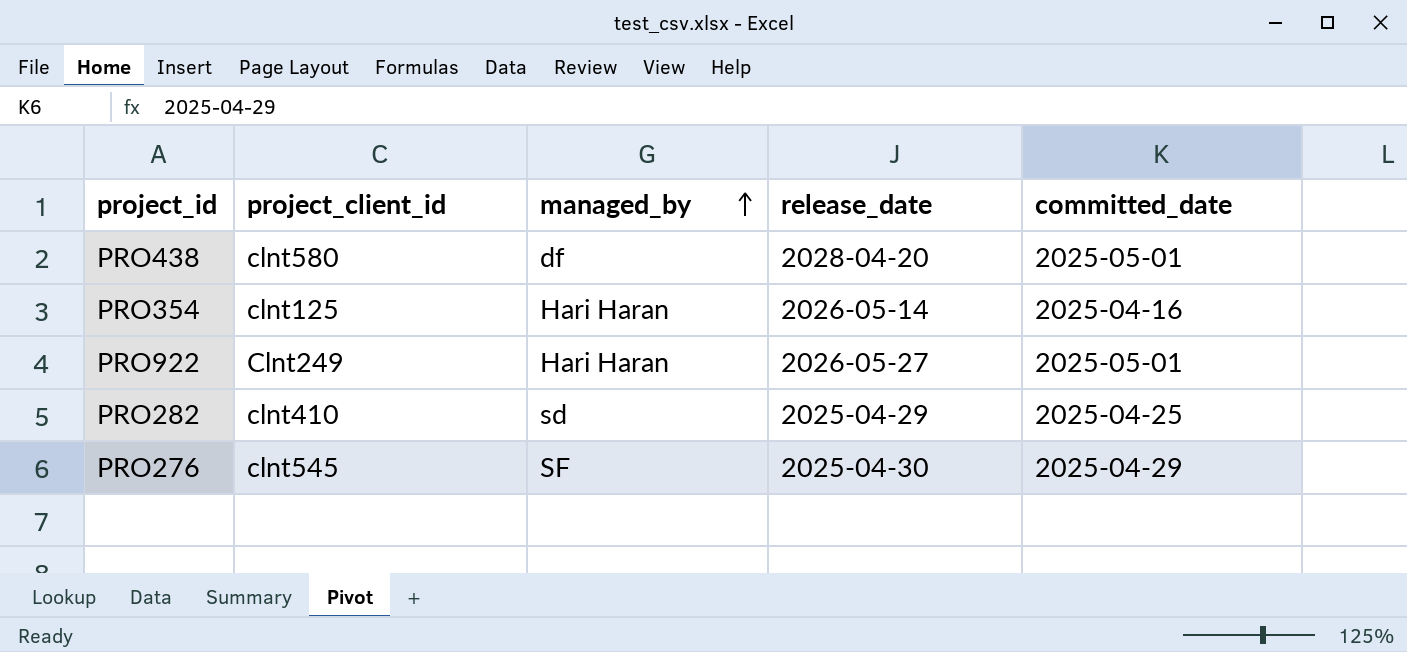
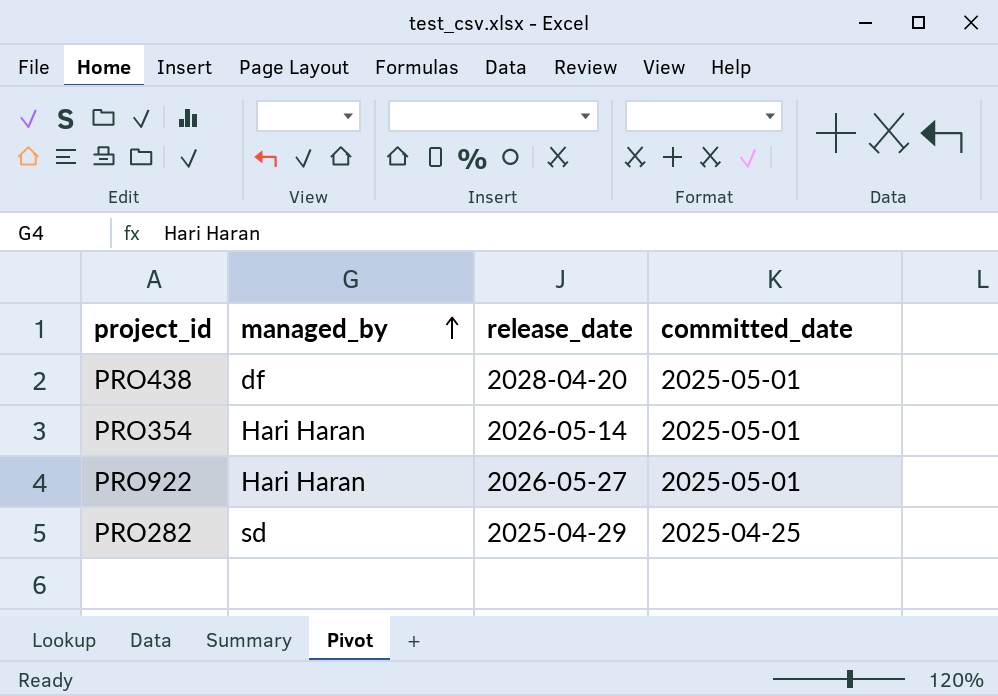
column project_client_id | position: 2 -> none
row PRO276: clnt545 | SF | 2025-04-30 | 2025-04-29 -> none
PRO354 | committed_date: 2025-04-16 -> 2025-05-01

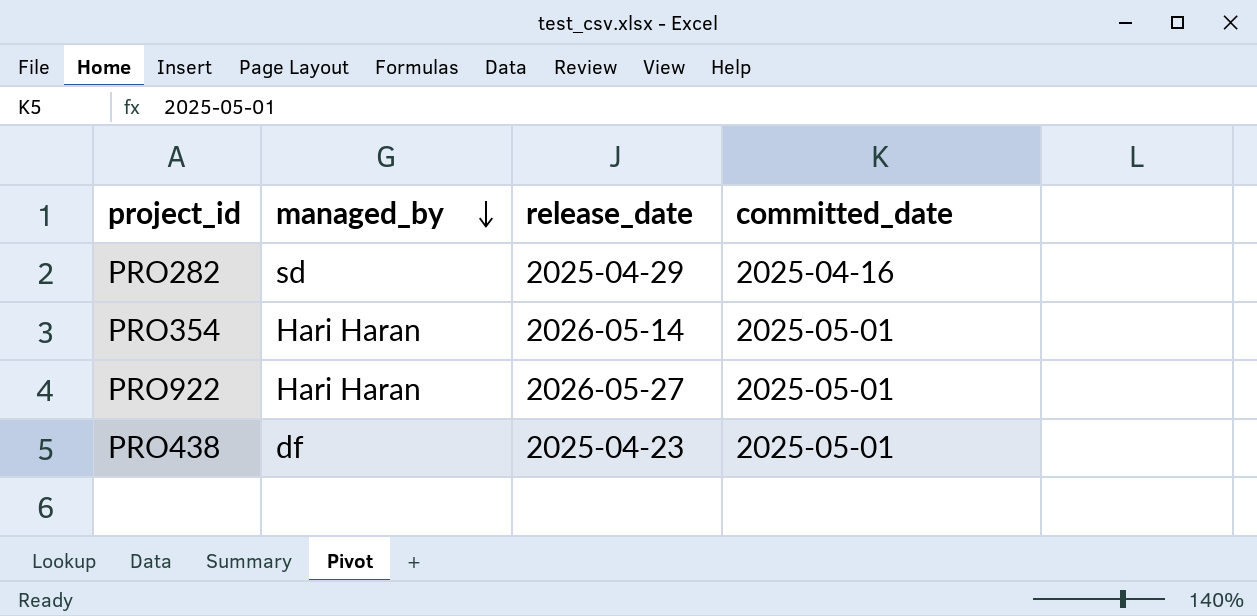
row order: managed_by ascending -> managed_by descending
PRO282 | committed_date: 2025-04-25 -> 2025-04-16
PRO438 | release_date: 2028-04-20 -> 2025-04-23

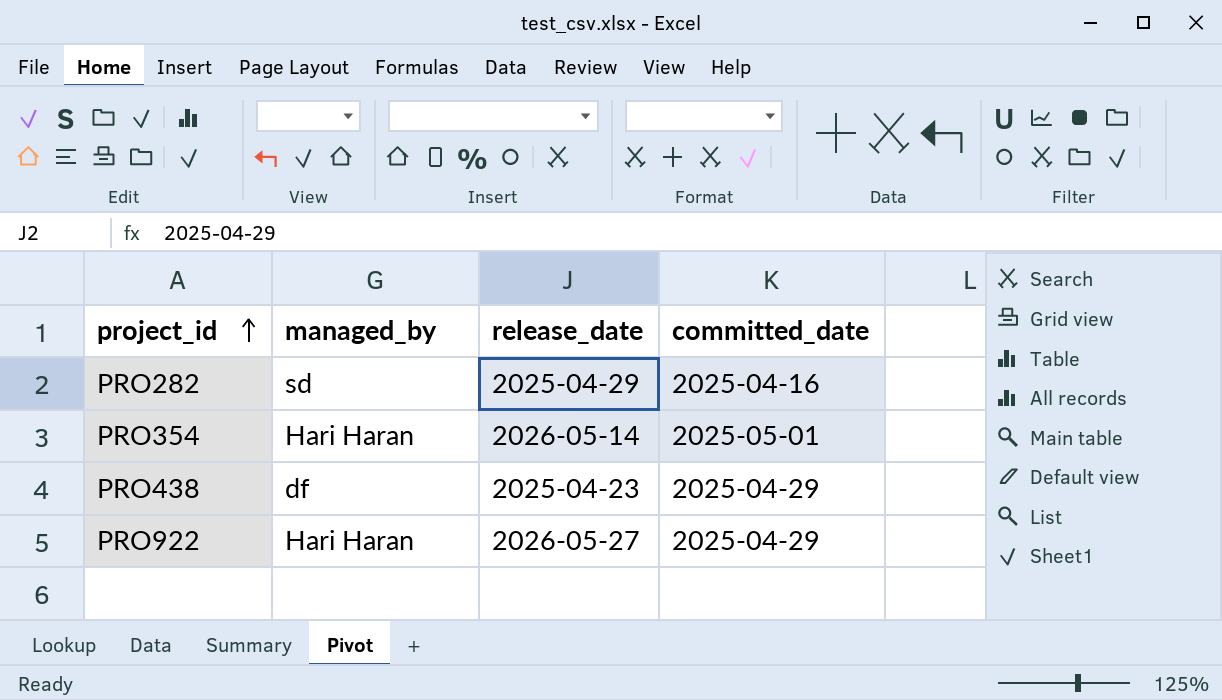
row order: managed_by descending -> project_id ascending
PRO438 | committed_date: 2025-05-01 -> 2025-04-29
PRO922 | committed_date: 2025-05-01 -> 2025-04-29

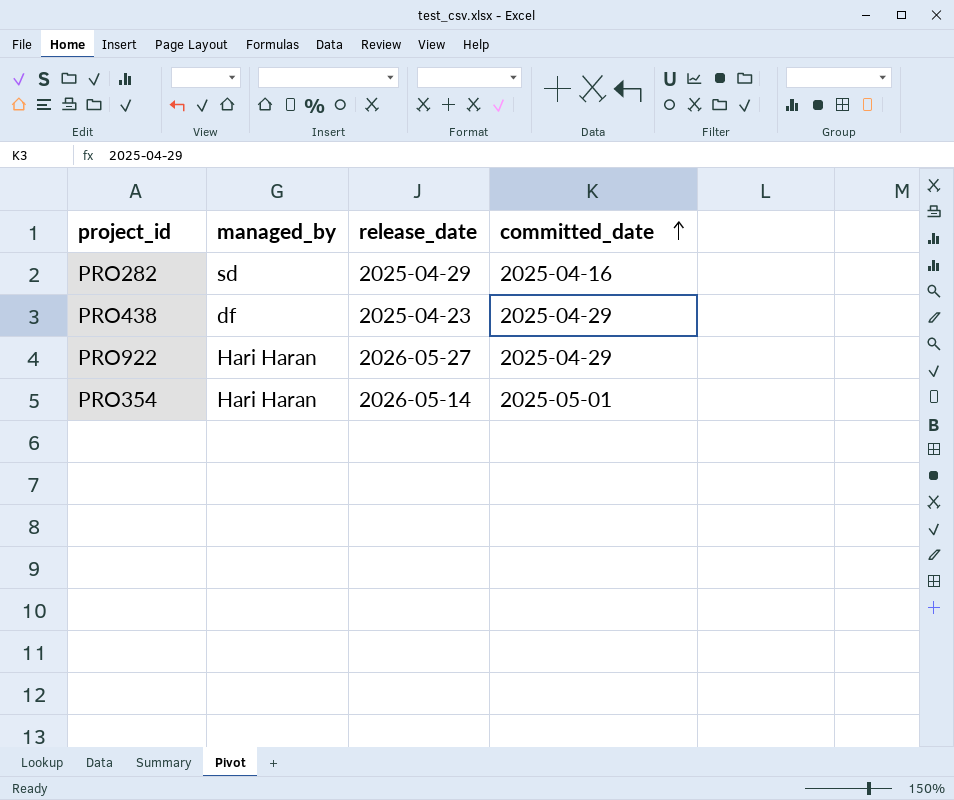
row order: project_id ascending -> committed_date ascending

